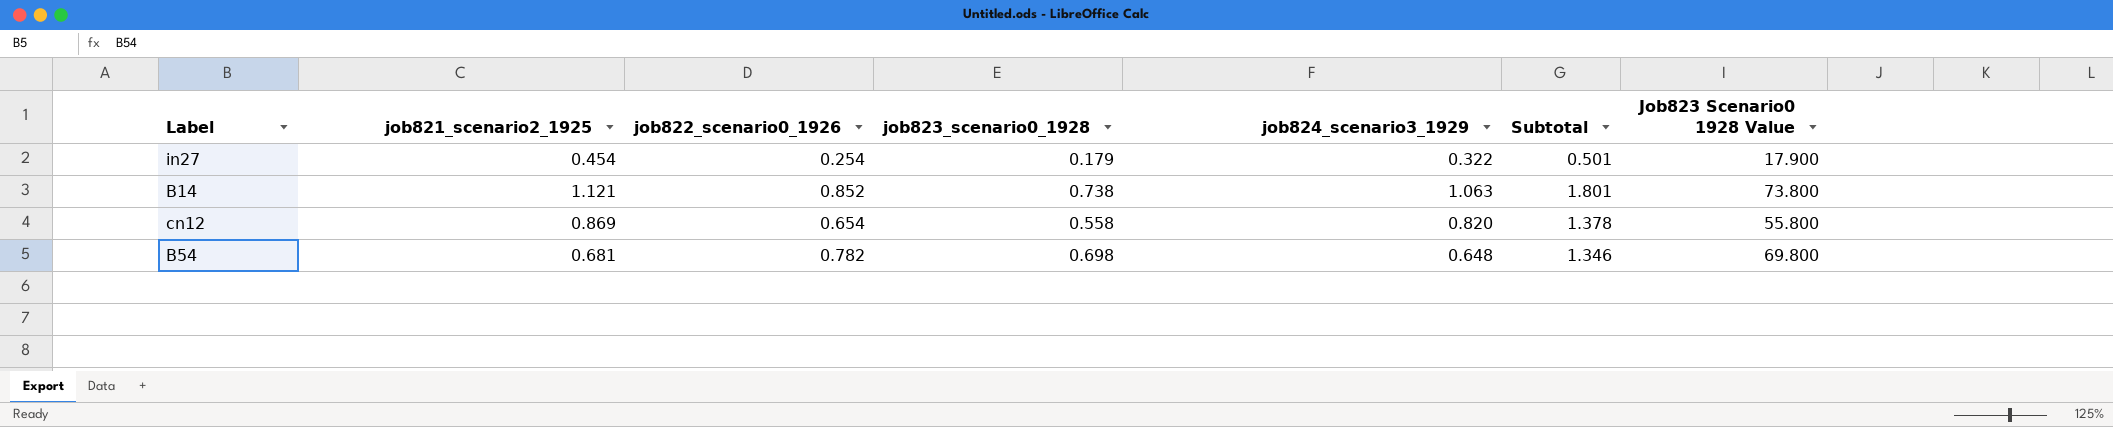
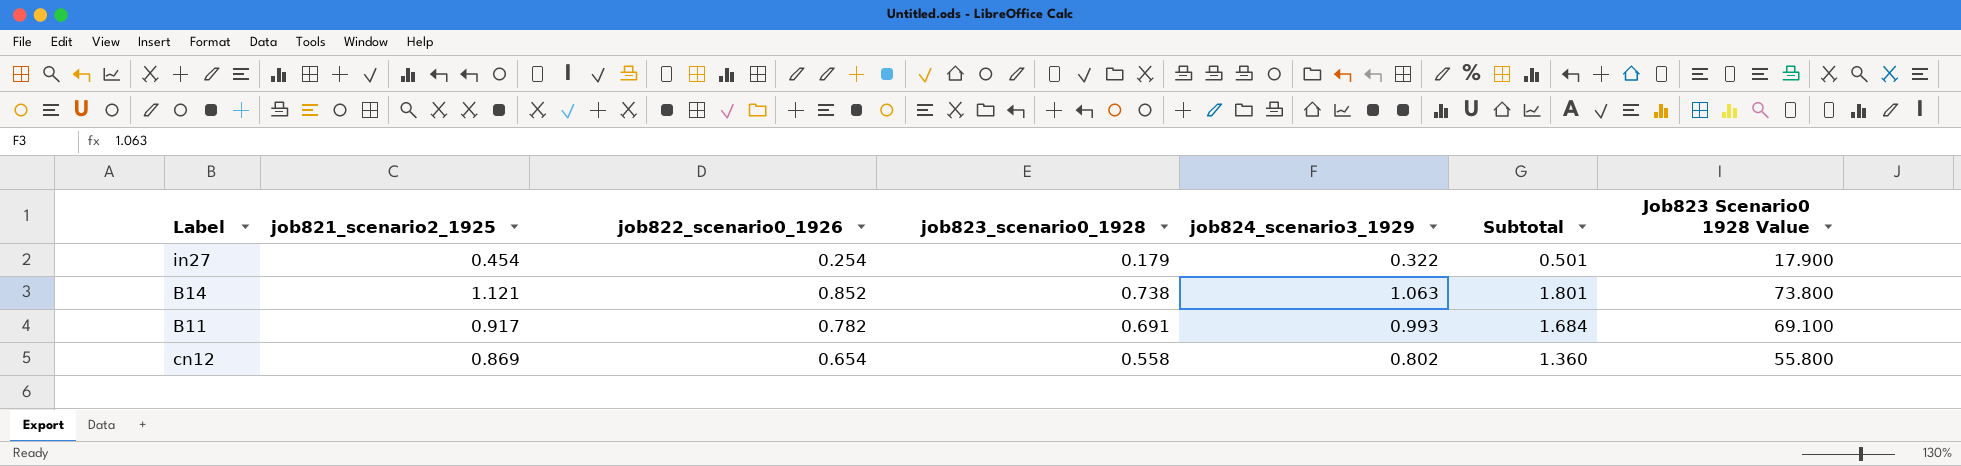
row B54: 0.681 | 0.782 | 0.698 | 0.648 | 1.346 | 69.800 -> none
row B11: none -> 0.917 | 0.782 | 0.691 | 0.993 | 1.684 | 69.100
cn12 | job824_scenario3_1929: 0.820 -> 0.802
cn12 | Subtotal: 1.378 -> 1.360

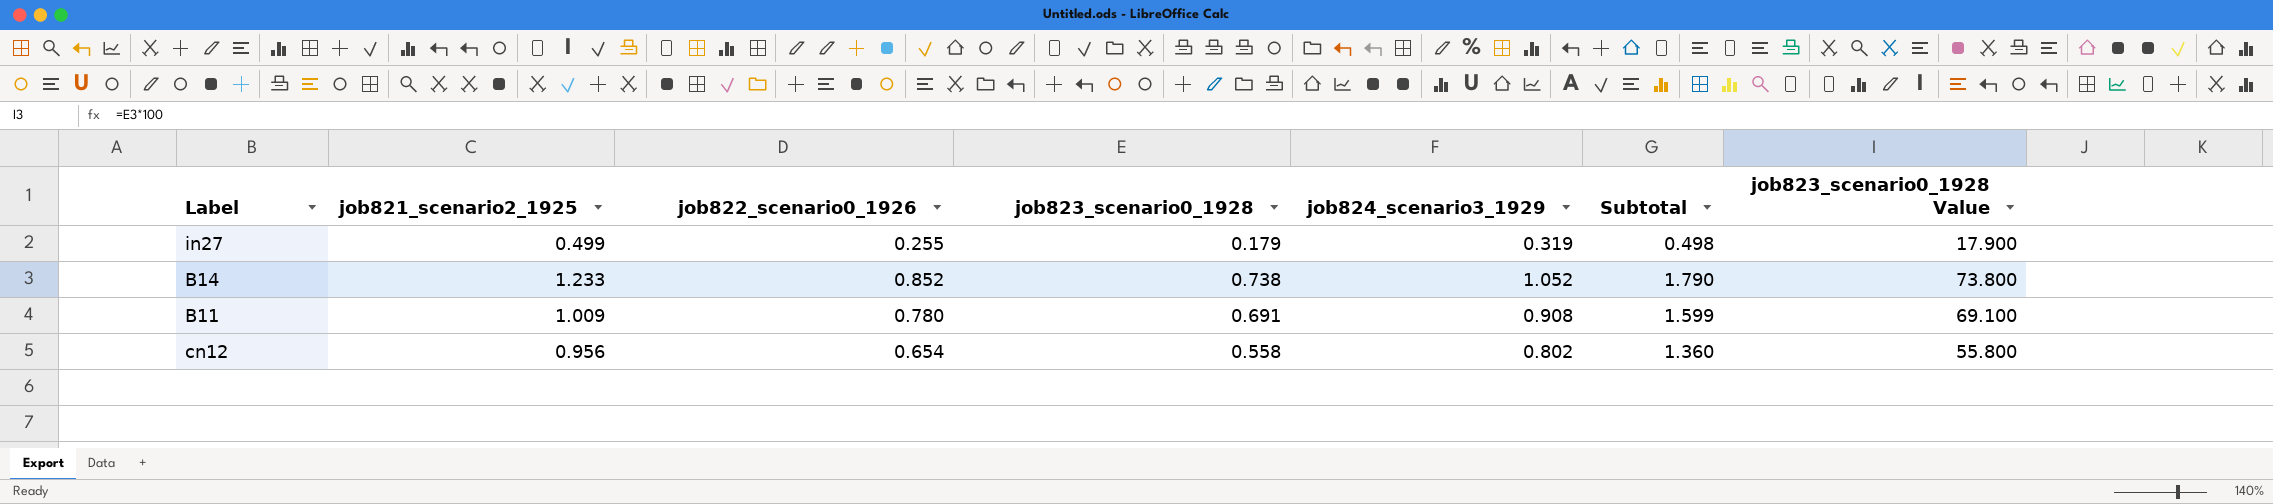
column name: Job823 Scenario0 1928 Value -> job823_scenario0_1928 Value
in27 | job821_scenario2_1925: 0.454 -> 0.499
in27 | job822_scenario0_1926: 0.254 -> 0.255
in27 | job824_scenario3_1929: 0.322 -> 0.319
in27 | Subtotal: 0.501 -> 0.498
B14 | job821_scenario2_1925: 1.121 -> 1.233
B14 | job824_scenario3_1929: 1.063 -> 1.052
B14 | Subtotal: 1.801 -> 1.790
B11 | job821_scenario2_1925: 0.917 -> 1.009
B11 | job822_scenario0_1926: 0.782 -> 0.780
B11 | job824_scenario3_1929: 0.993 -> 0.908
B11 | Subtotal: 1.684 -> 1.599
cn12 | job821_scenario2_1925: 0.869 -> 0.956

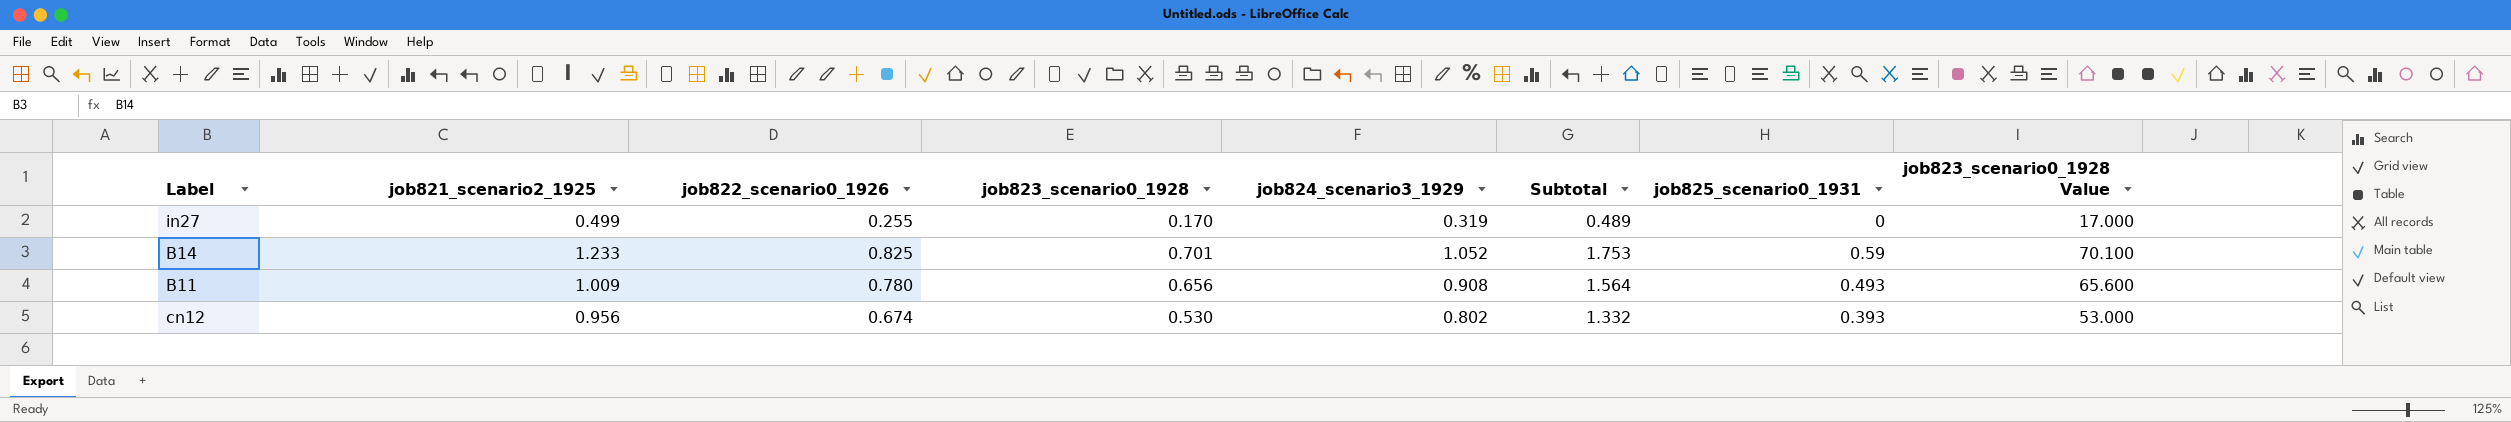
column job825_scenario0_1931 | position: none -> 7
in27 | job823_scenario0_1928: 0.179 -> 0.170
in27 | Subtotal: 0.498 -> 0.489
in27 | job823_scenario0_1928 Value: 17.900 -> 17.000
B14 | job822_scenario0_1926: 0.852 -> 0.825
B14 | job823_scenario0_1928: 0.738 -> 0.701
B14 | Subtotal: 1.790 -> 1.753
B14 | job823_scenario0_1928 Value: 73.800 -> 70.100
B11 | job823_scenario0_1928: 0.691 -> 0.656
B11 | Subtotal: 1.599 -> 1.564
B11 | job823_scenario0_1928 Value: 69.100 -> 65.600
cn12 | job822_scenario0_1926: 0.654 -> 0.674
cn12 | job823_scenario0_1928: 0.558 -> 0.530
cn12 | Subtotal: 1.360 -> 1.332
cn12 | job823_scenario0_1928 Value: 55.800 -> 53.000

